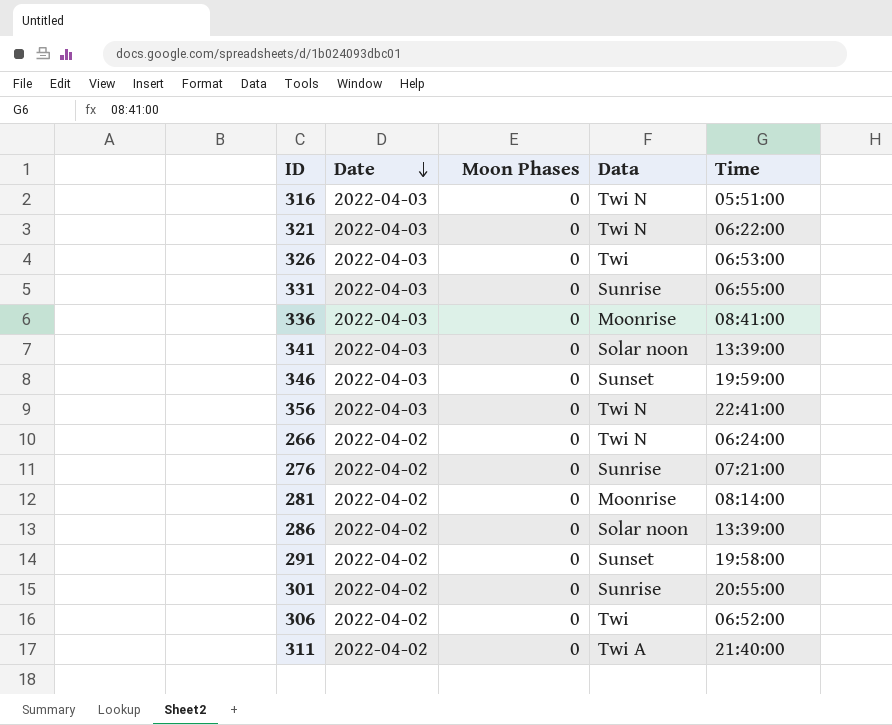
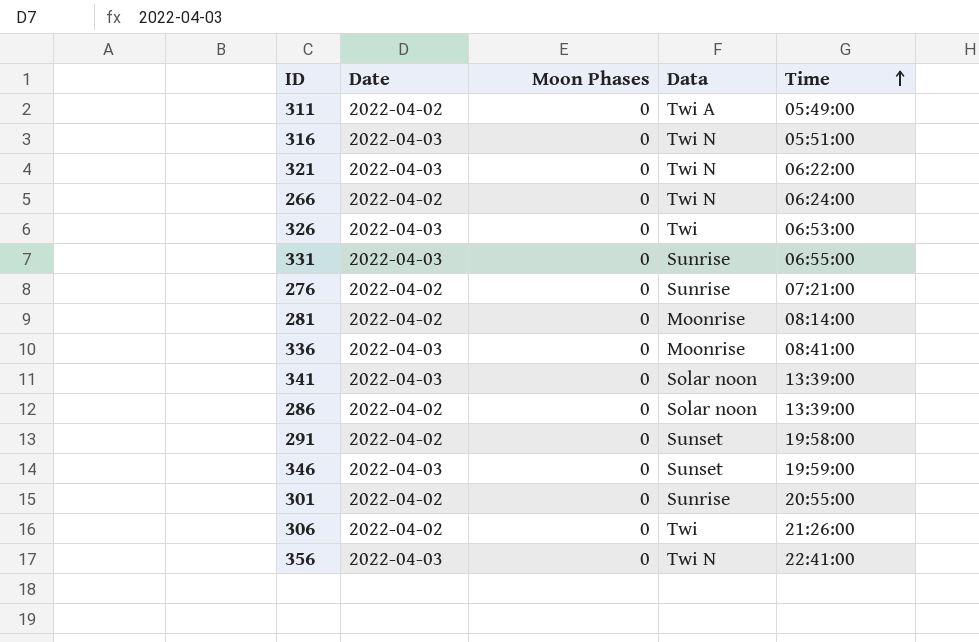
row order: Date descending -> Time ascending
311 | Time: 21:40:00 -> 05:49:00
306 | Time: 06:52:00 -> 21:26:00

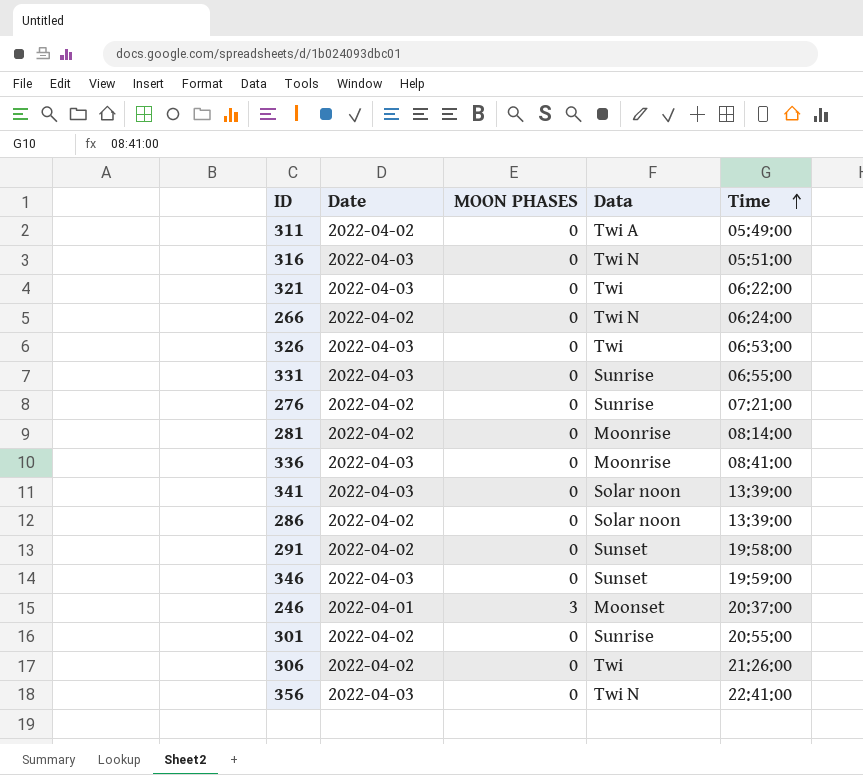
column name: Moon Phases -> MOON PHASES
321 | Data: Twi N -> Twi
row 246: none -> 2022-04-01 | 3 | Moonset | 20:37:00

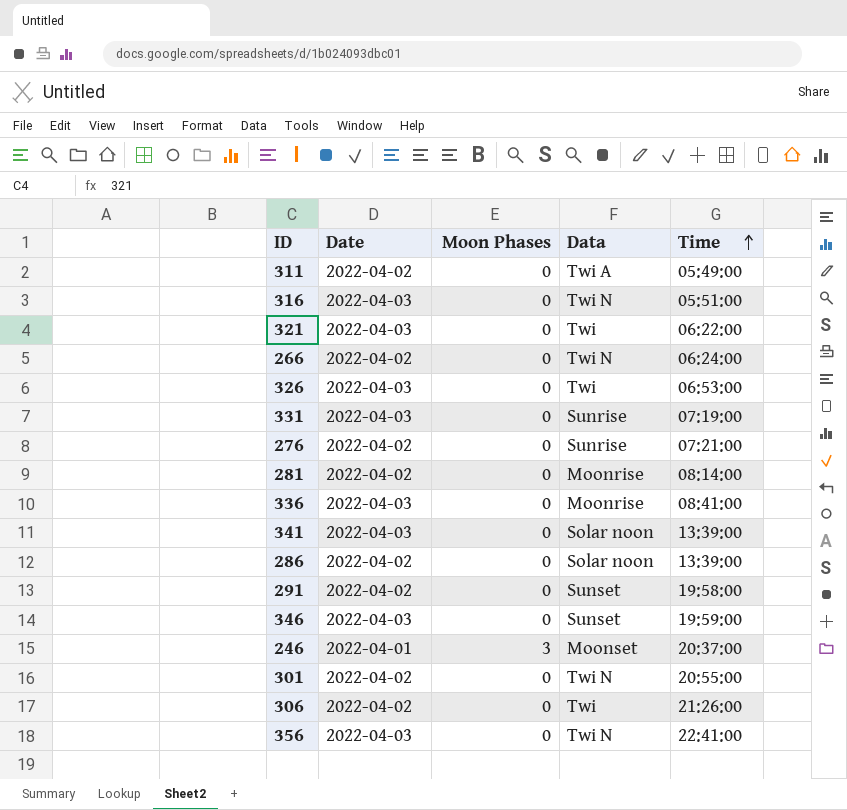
column name: MOON PHASES -> Moon Phases
331 | Time: 06:55:00 -> 07:19:00
301 | Data: Sunrise -> Twi N

